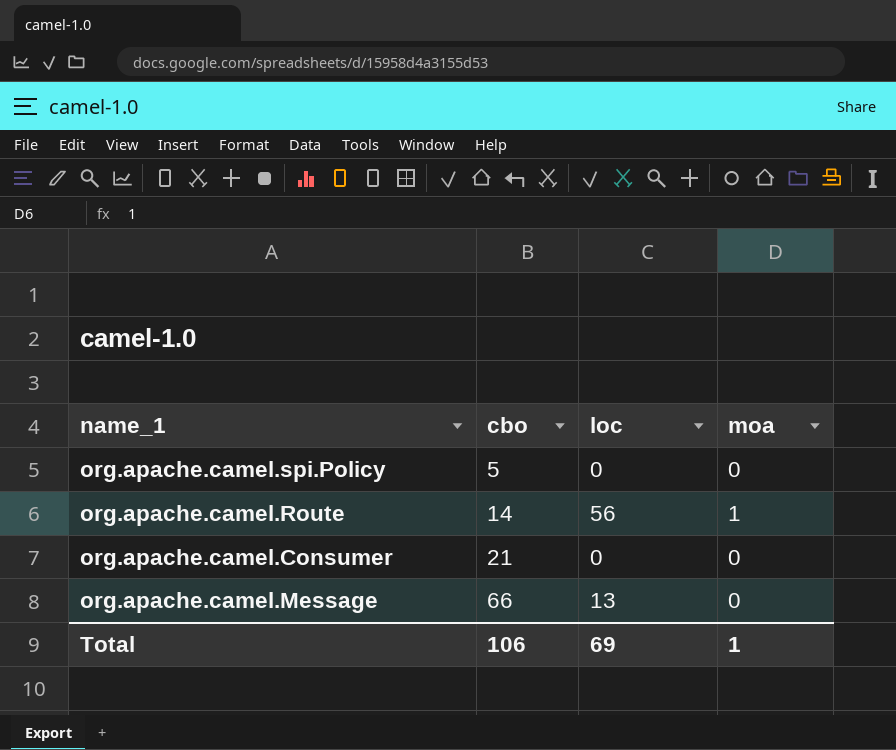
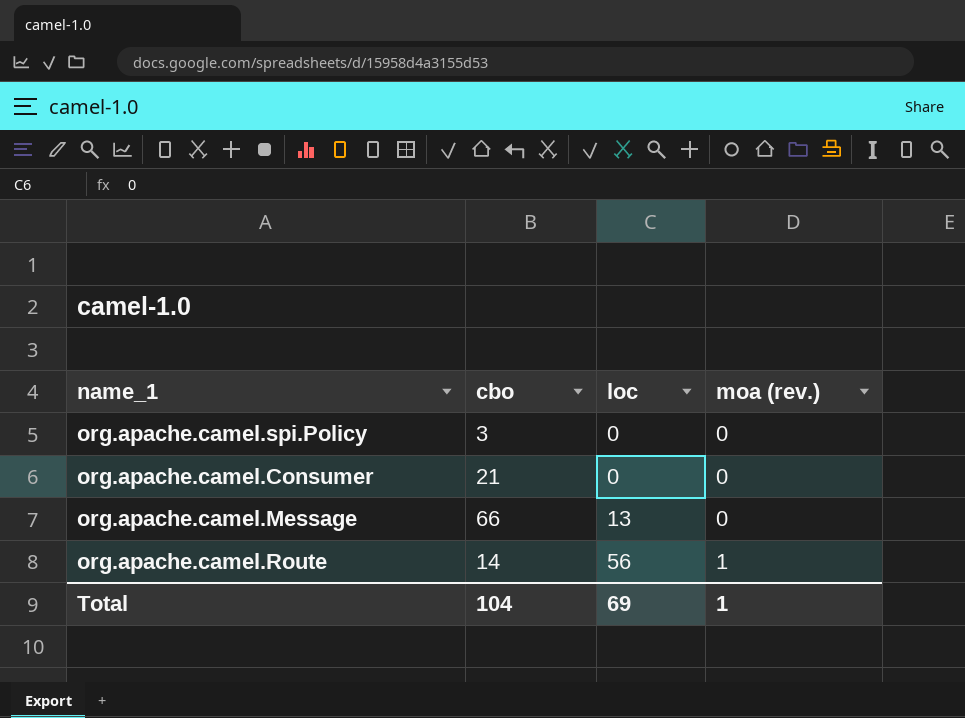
row order: cbo ascending -> loc ascending
column name: moa -> moa (rev.)
org.apache.camel.spi.Policy | cbo: 5 -> 3
Total | cbo: 106 -> 104

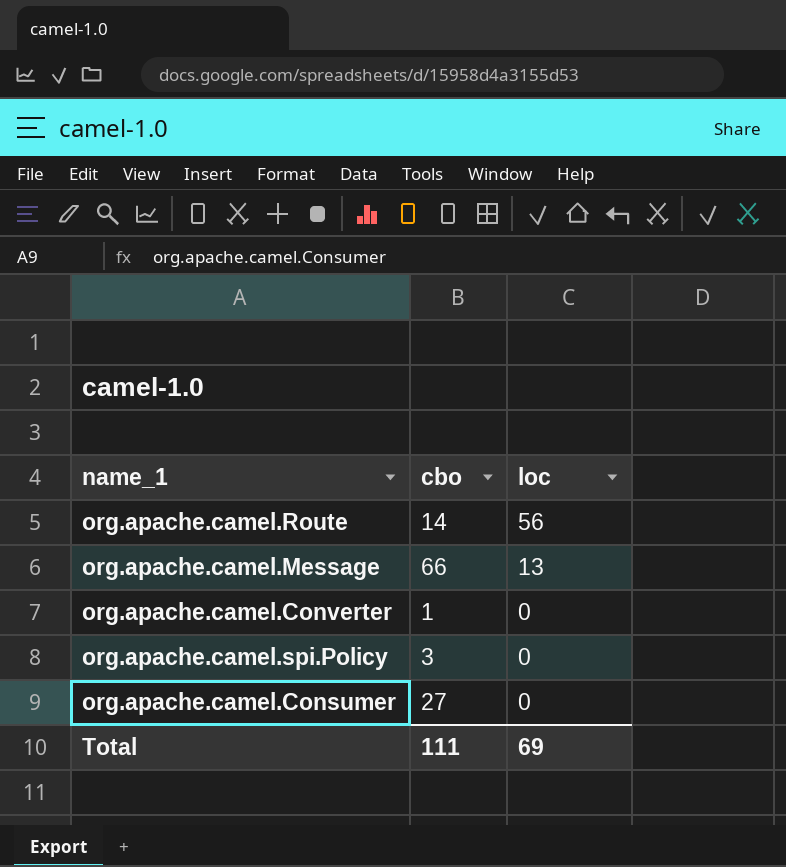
row order: loc ascending -> loc descending
column moa (rev.) | position: 4 -> none
row org.apache.camel.Converter: none -> 1 | 0
org.apache.camel.Consumer | cbo: 21 -> 27
Total | cbo: 104 -> 111

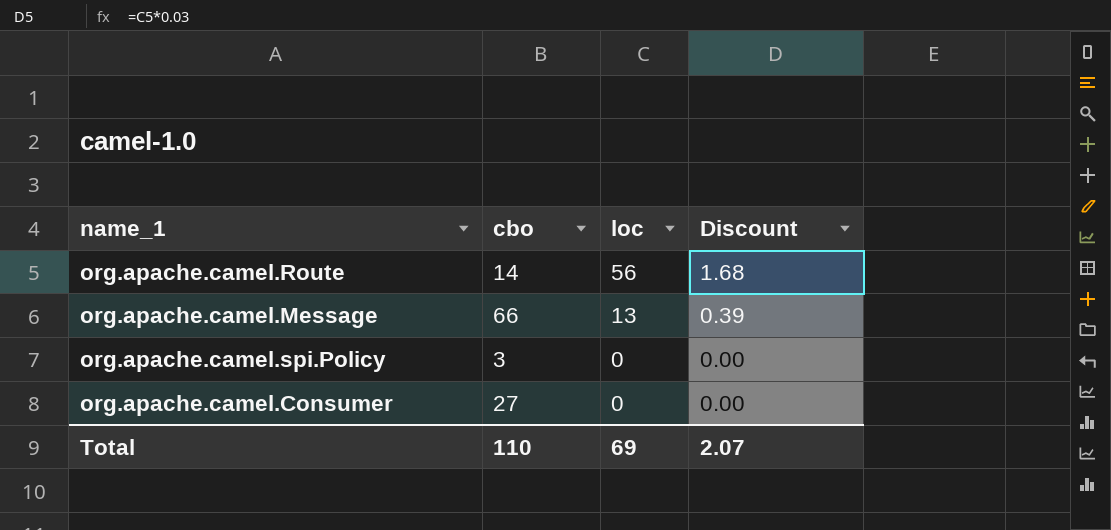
column Discount | formula: none -> [loc] * 0.03
row org.apache.camel.Converter: 1 | 0 -> none
Total | cbo: 111 -> 110

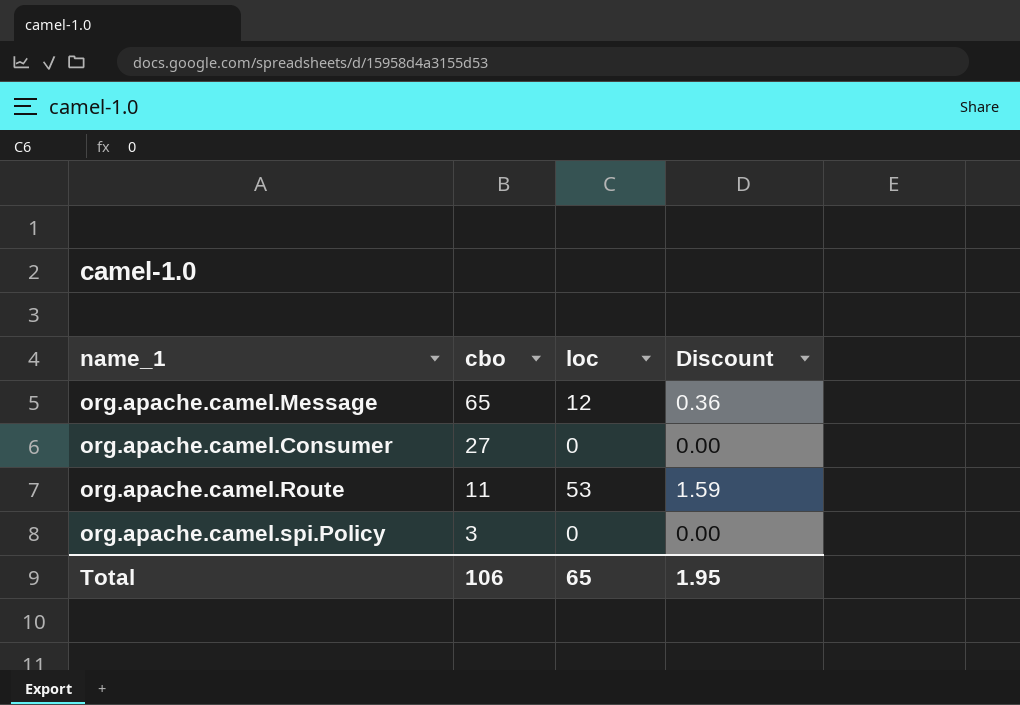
row order: loc descending -> cbo descending
org.apache.camel.Message | cbo: 66 -> 65
org.apache.camel.Message | loc: 13 -> 12
org.apache.camel.Message | Discount: 0.39 -> 0.36
org.apache.camel.Route | cbo: 14 -> 11
org.apache.camel.Route | loc: 56 -> 53
org.apache.camel.Route | Discount: 1.68 -> 1.59
Total | cbo: 110 -> 106
Total | loc: 69 -> 65
Total | Discount: 2.07 -> 1.95

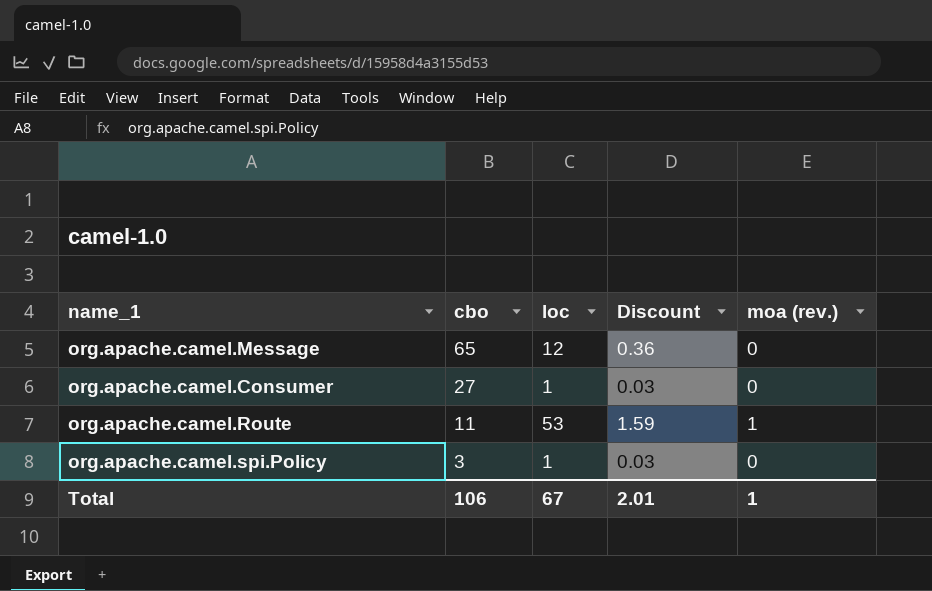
column moa (rev.) | position: none -> 5
org.apache.camel.Consumer | loc: 0 -> 1
org.apache.camel.Consumer | Discount: 0.00 -> 0.03
org.apache.camel.spi.Policy | loc: 0 -> 1
org.apache.camel.spi.Policy | Discount: 0.00 -> 0.03
Total | loc: 65 -> 67
Total | Discount: 1.95 -> 2.01

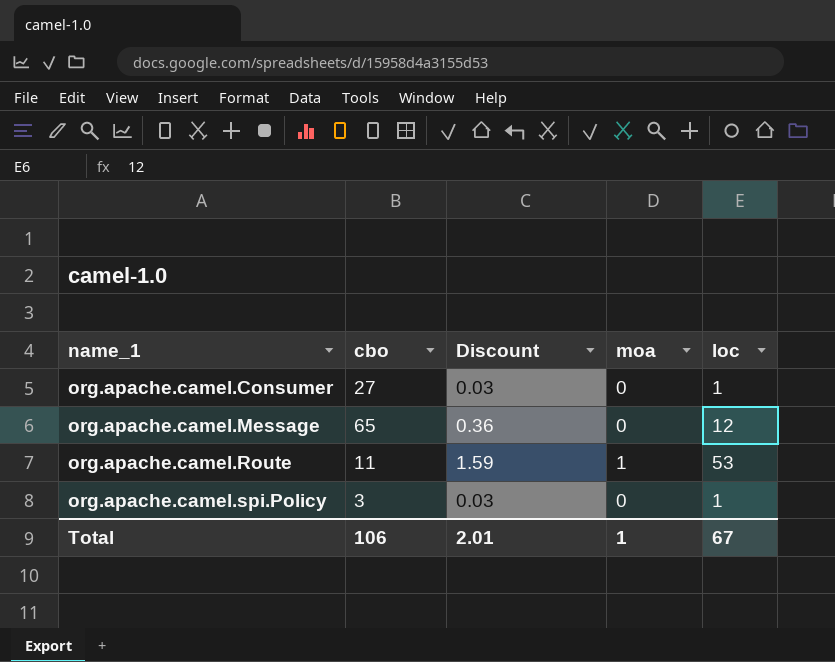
row order: cbo descending -> name_1 ascending
column name: moa (rev.) -> moa
column loc | position: 3 -> 5

